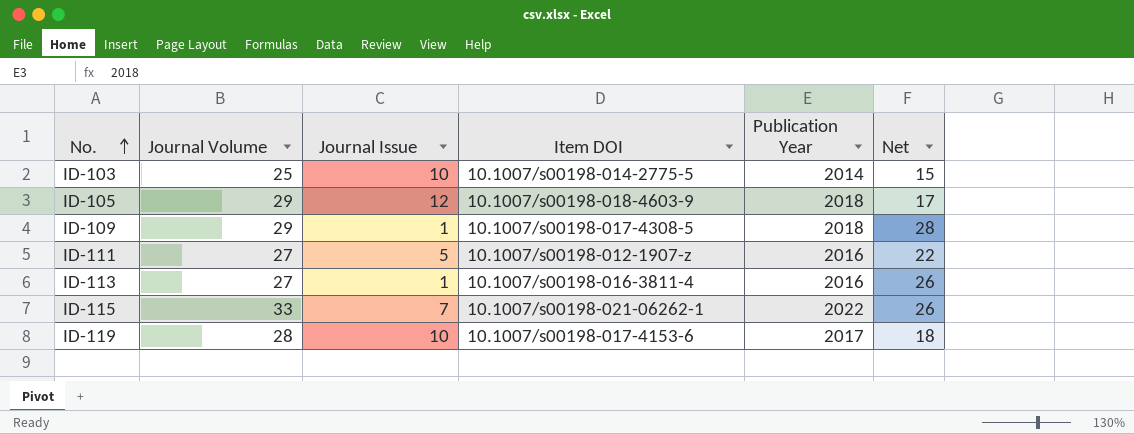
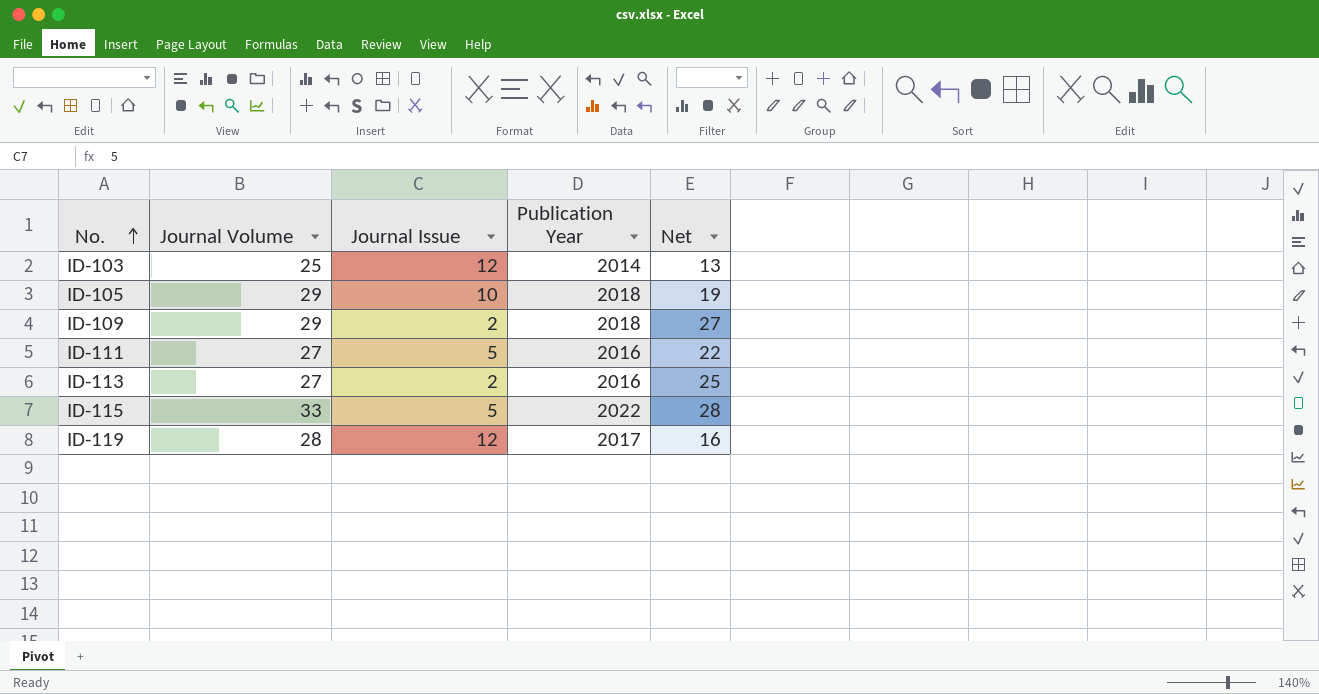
column Item DOI | position: 4 -> none
ID-103 | Journal Issue: 10 -> 12
ID-103 | Net: 15 -> 13
ID-105 | Journal Issue: 12 -> 10
ID-105 | Net: 17 -> 19
ID-109 | Journal Issue: 1 -> 2
ID-109 | Net: 28 -> 27
ID-113 | Journal Issue: 1 -> 2
ID-113 | Net: 26 -> 25
ID-115 | Journal Issue: 7 -> 5
ID-115 | Net: 26 -> 28
ID-119 | Journal Issue: 10 -> 12
ID-119 | Net: 18 -> 16

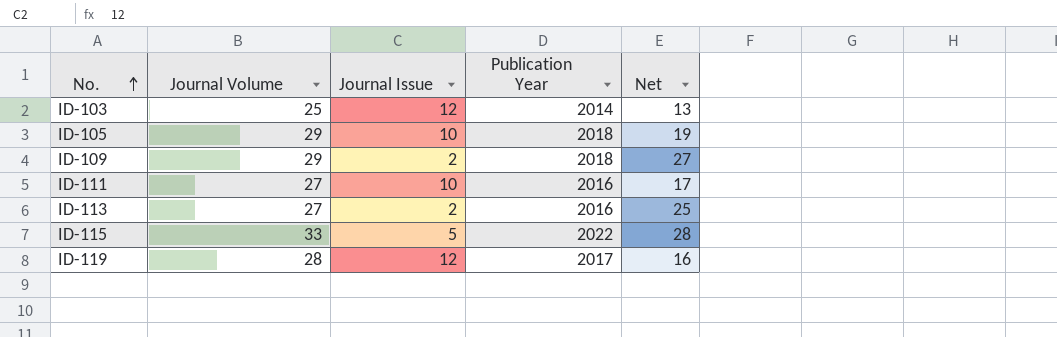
ID-111 | Journal Issue: 5 -> 10
ID-111 | Net: 22 -> 17

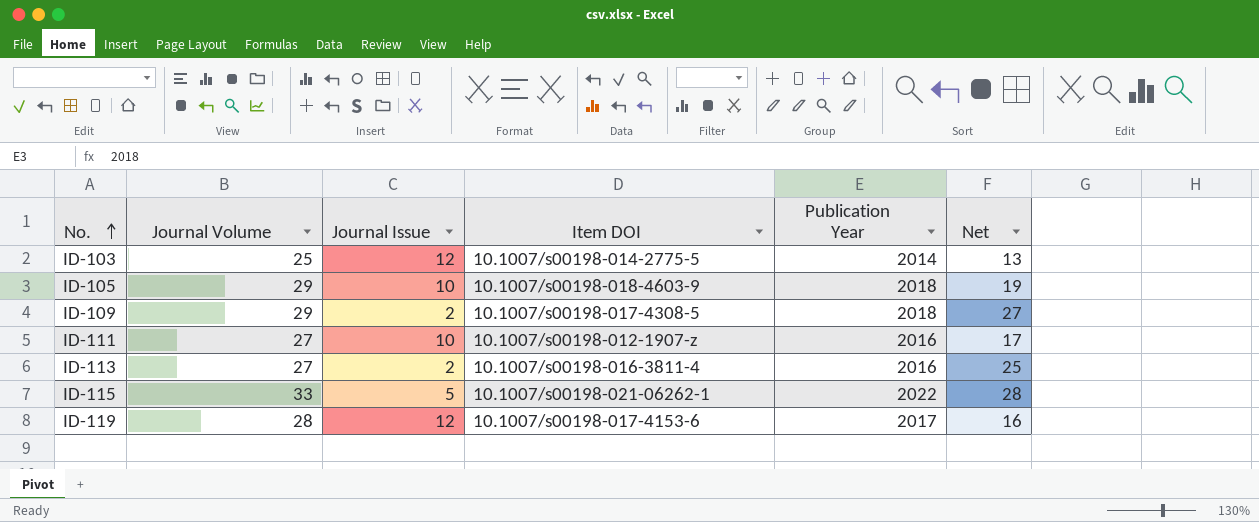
column Item DOI | position: none -> 4

